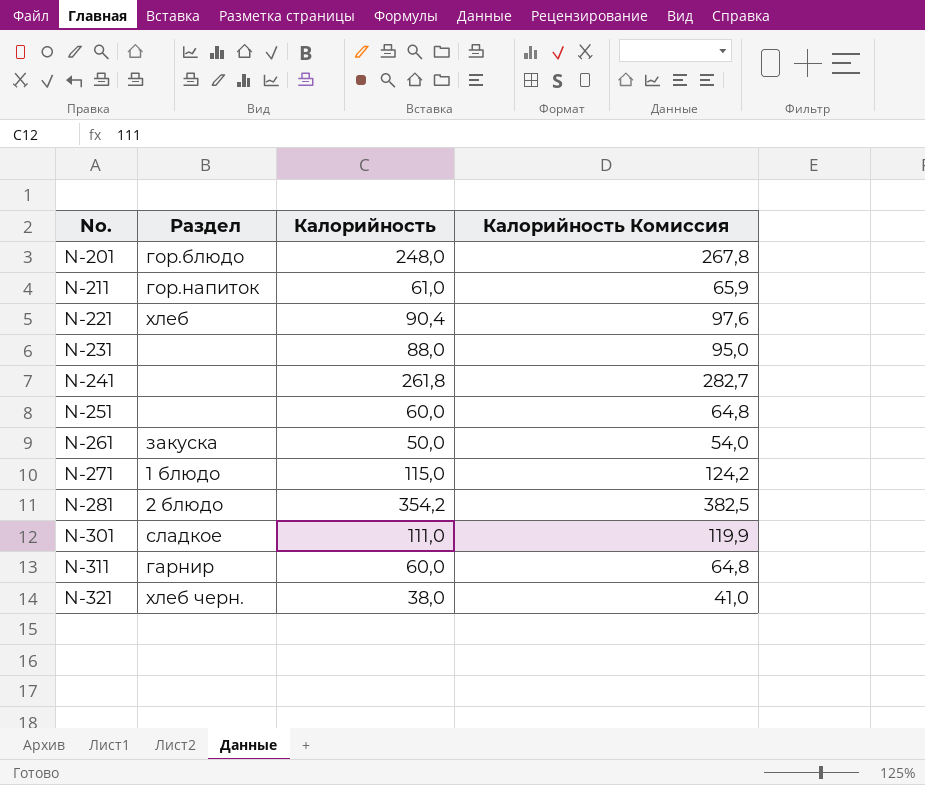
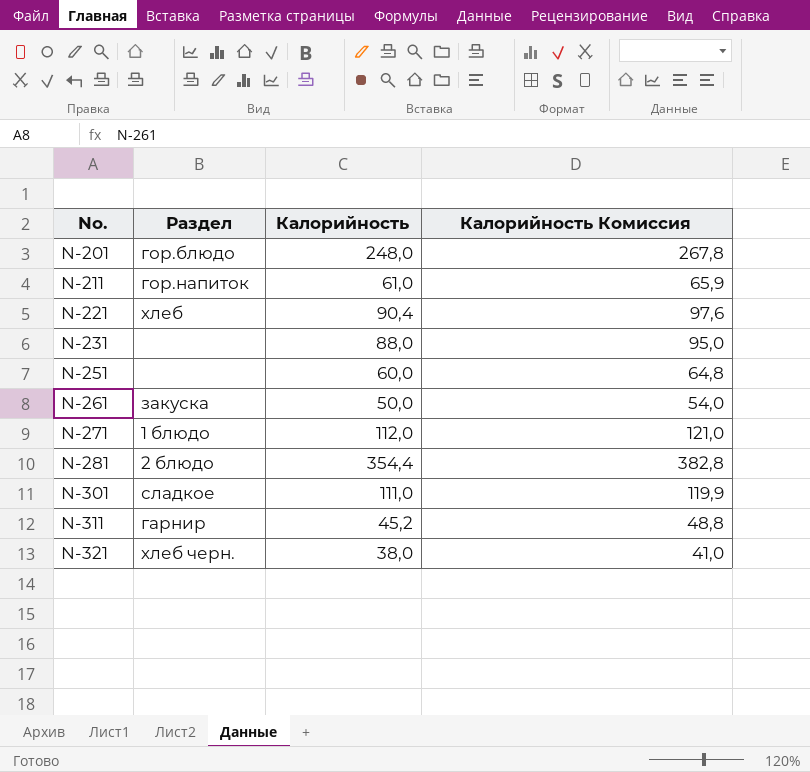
row N-241: none | 261,8 | 282,7 -> none
N-271 | Калорийность: 115,0 -> 112,0
N-271 | Калорийность Комиссия: 124,2 -> 121,0
N-281 | Калорийность: 354,2 -> 354,4
N-281 | Калорийность Комиссия: 382,5 -> 382,8
N-311 | Калорийность: 60,0 -> 45,2
N-311 | Калорийность Комиссия: 64,8 -> 48,8

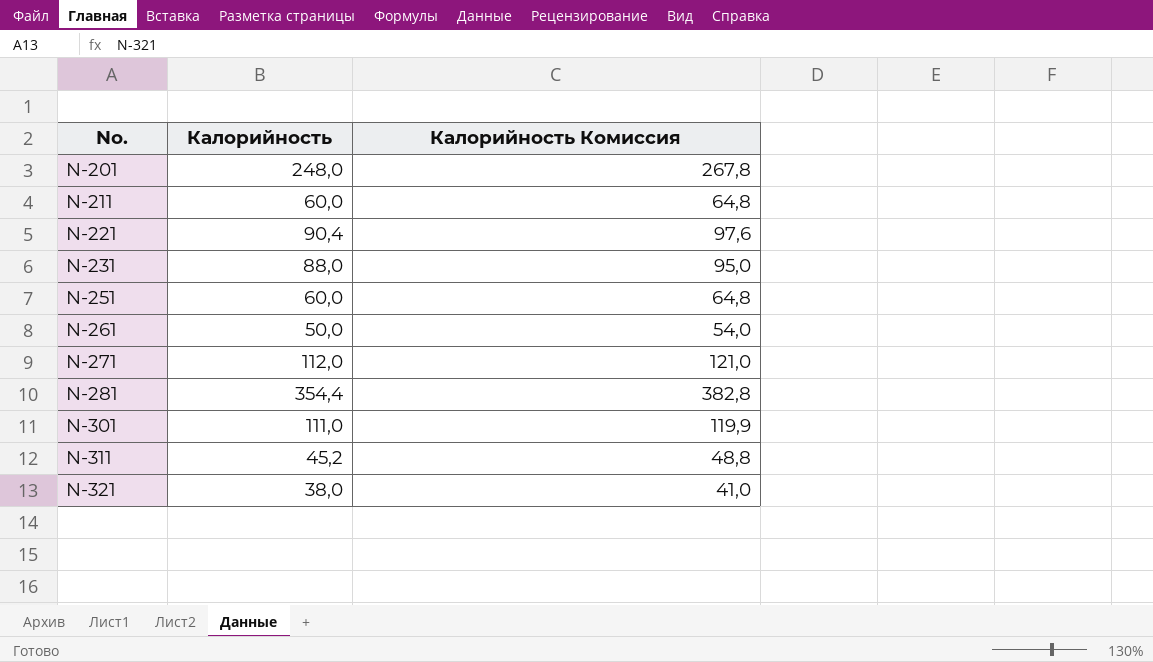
column Раздел | position: 2 -> none
N-211 | Калорийность: 61,0 -> 60,0
N-211 | Калорийность Комиссия: 65,9 -> 64,8

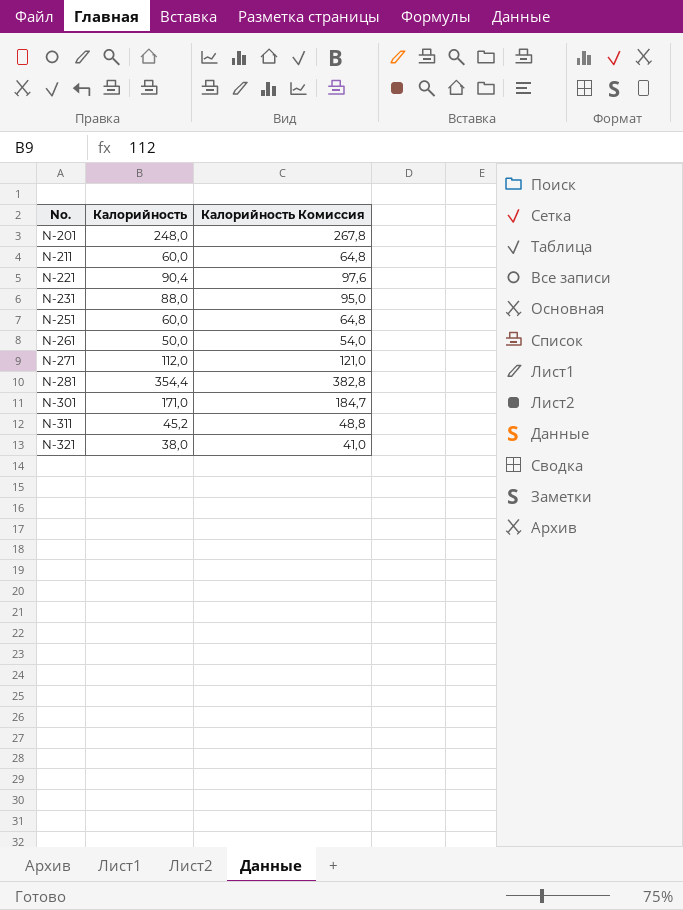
N-301 | Калорийность: 111,0 -> 171,0
N-301 | Калорийность Комиссия: 119,9 -> 184,7

